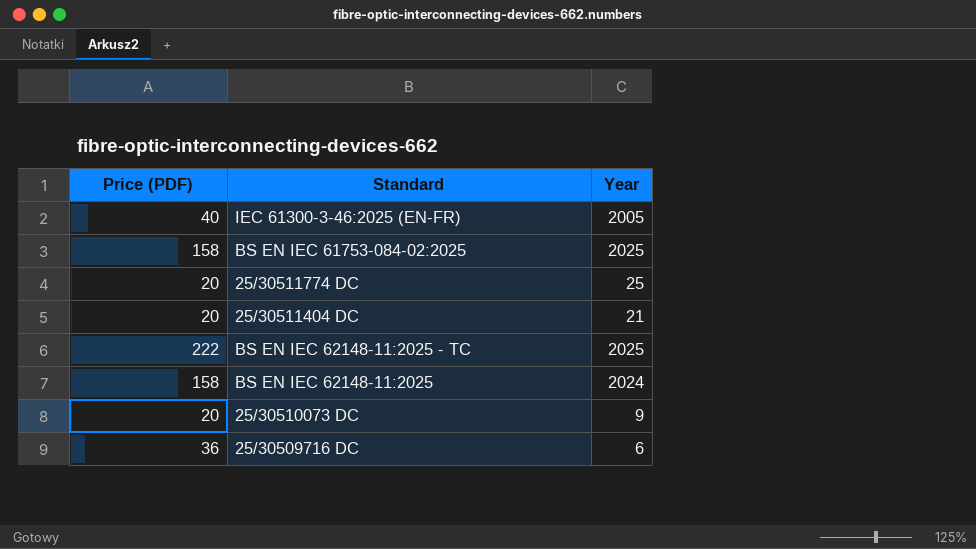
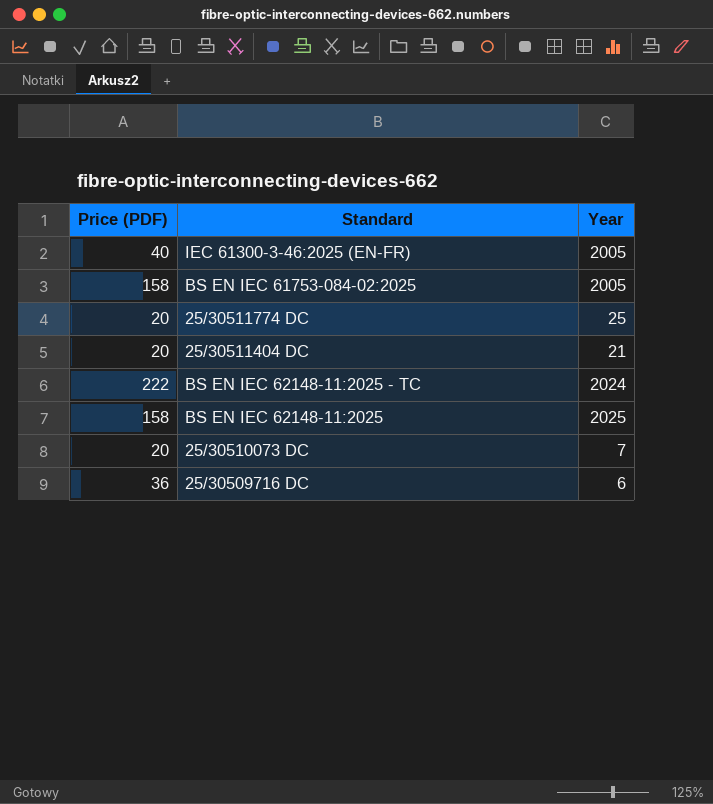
BS EN IEC 61753-084-02:2025 | Year: 2025 -> 2005
BS EN IEC 62148-11:2025 - TC | Year: 2025 -> 2024
BS EN IEC 62148-11:2025 | Year: 2024 -> 2025
25/30510073 DC | Year: 9 -> 7

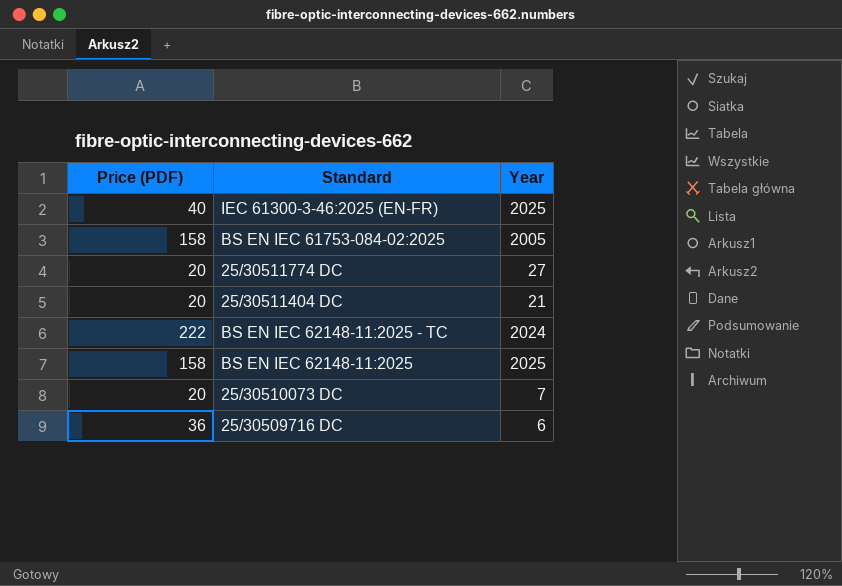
IEC 61300-3-46:2025 (EN-FR) | Year: 2005 -> 2025
25/30511774 DC | Year: 25 -> 27

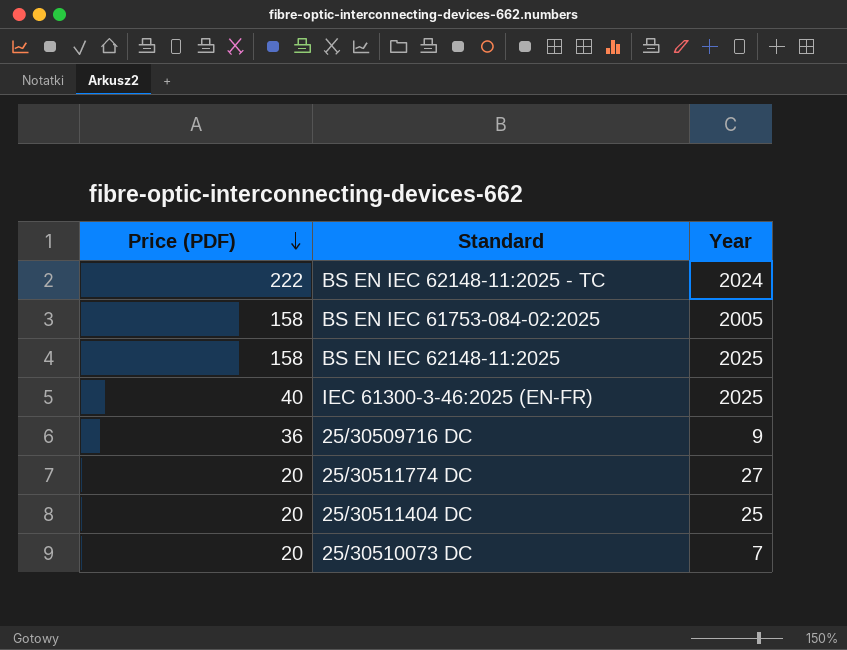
row order: none -> Price (PDF) descending
25/30509716 DC | Year: 6 -> 9
25/30511404 DC | Year: 21 -> 25

